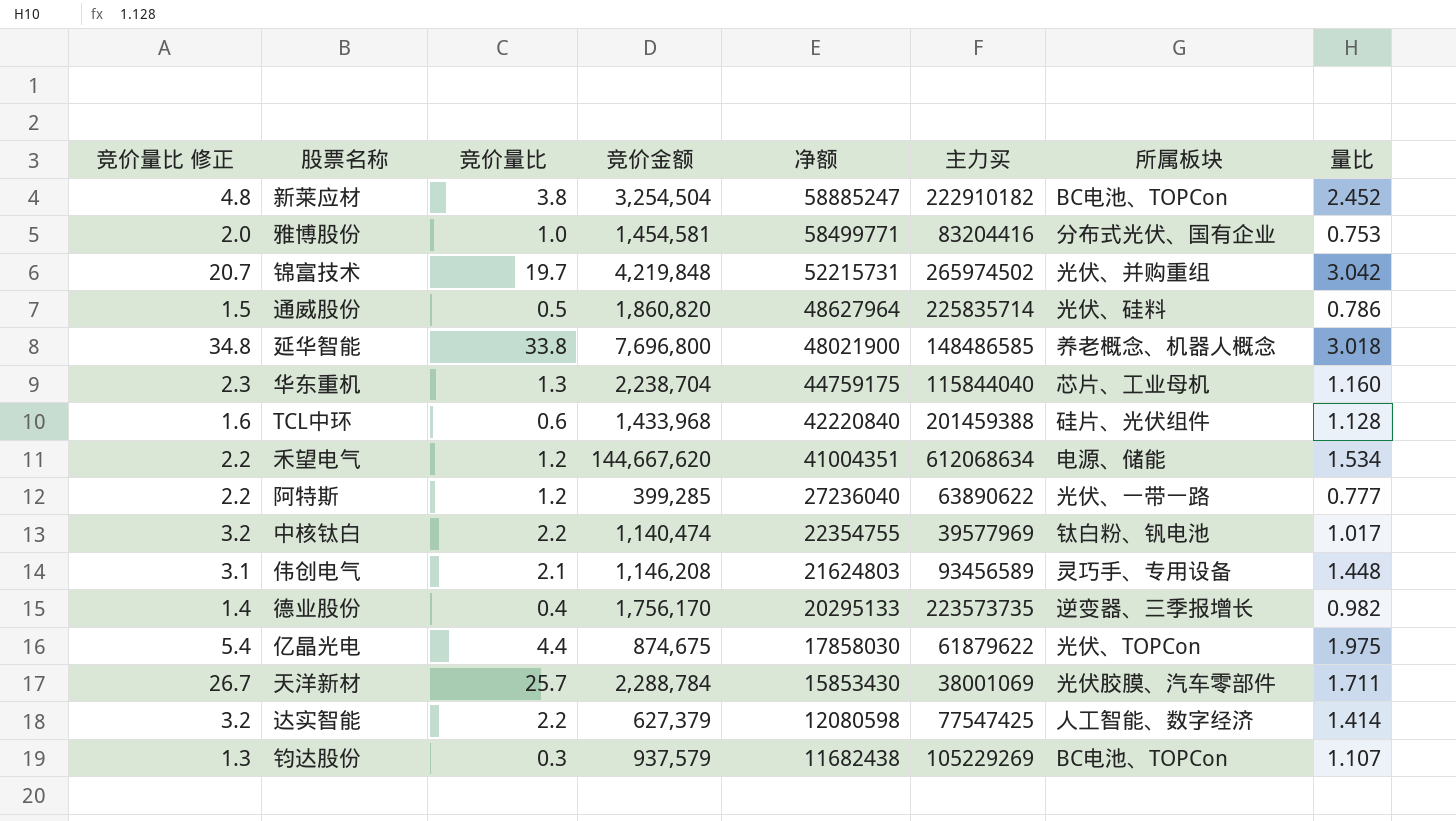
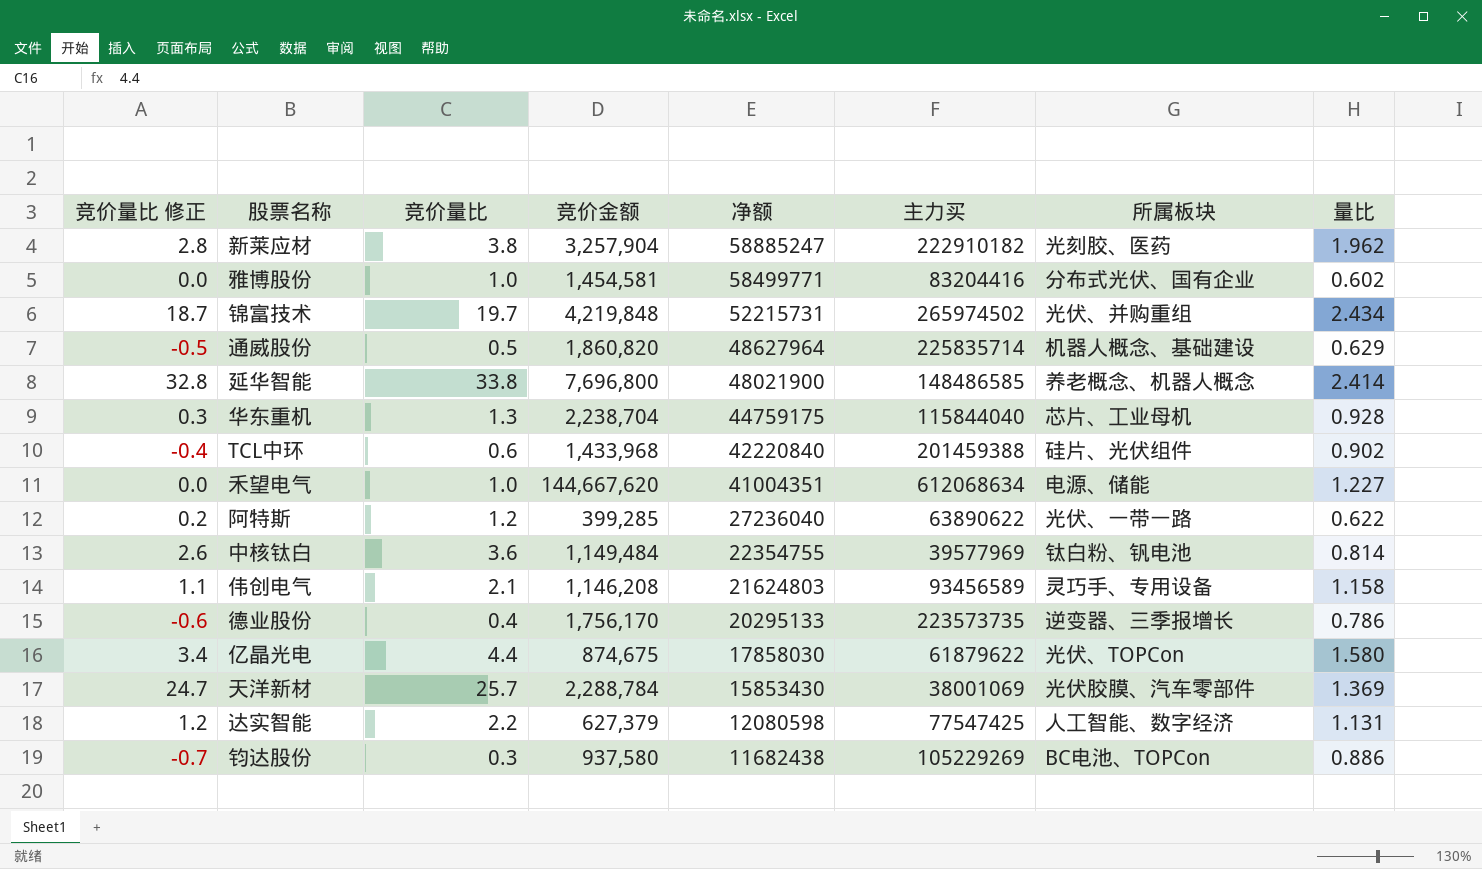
column 竞价量比 修正 | formula: [竞价量比] + 1 -> [竞价量比] - 1
新莱应材 | 竞价金额: 3,254,504 -> 3,257,904
新莱应材 | 所属板块: BC电池、TOPCon -> 光刻胶、医药
新莱应材 | 量比: 2.452 -> 1.962
雅博股份 | 量比: 0.753 -> 0.602
锦富技术 | 量比: 3.042 -> 2.434
通威股份 | 所属板块: 光伏、硅料 -> 机器人概念、基础建设
通威股份 | 量比: 0.786 -> 0.629
延华智能 | 量比: 3.018 -> 2.414
华东重机 | 量比: 1.160 -> 0.928
TCL中环 | 量比: 1.128 -> 0.902
禾望电气 | 竞价量比: 1.2 -> 1.0
禾望电气 | 量比: 1.534 -> 1.227
阿特斯 | 量比: 0.777 -> 0.622
中核钛白 | 竞价量比: 2.2 -> 3.6
中核钛白 | 竞价金额: 1,140,474 -> 1,149,484
中核钛白 | 量比: 1.017 -> 0.814
伟创电气 | 量比: 1.448 -> 1.158
德业股份 | 量比: 0.982 -> 0.786
亿晶光电 | 量比: 1.975 -> 1.580
天洋新材 | 量比: 1.711 -> 1.369
达实智能 | 量比: 1.414 -> 1.131
钧达股份 | 竞价金额: 937,579 -> 937,580
钧达股份 | 量比: 1.107 -> 0.886

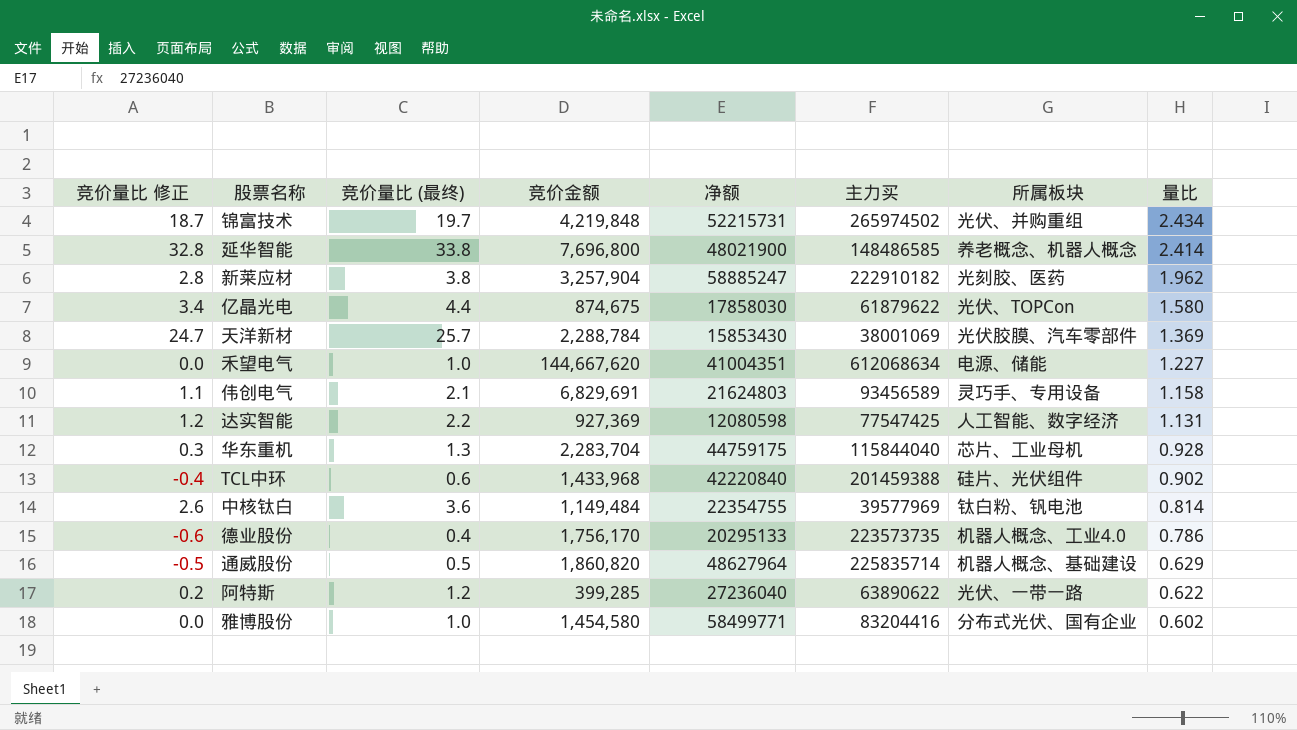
row order: 净额 descending -> 量比 descending
column name: 竞价量比 -> 竞价量比 (最终)
row 钧达股份: -0.7 | 0.3 | 937,580 | 11682438 | 105229269 | BC电池、TOPCon | 0.886 -> none
伟创电气 | 竞价金额: 1,146,208 -> 6,829,691
达实智能 | 竞价金额: 627,379 -> 927,369
华东重机 | 竞价金额: 2,238,704 -> 2,283,704
德业股份 | 所属板块: 逆变器、三季报增长 -> 机器人概念、工业4.0
雅博股份 | 竞价金额: 1,454,581 -> 1,454,580

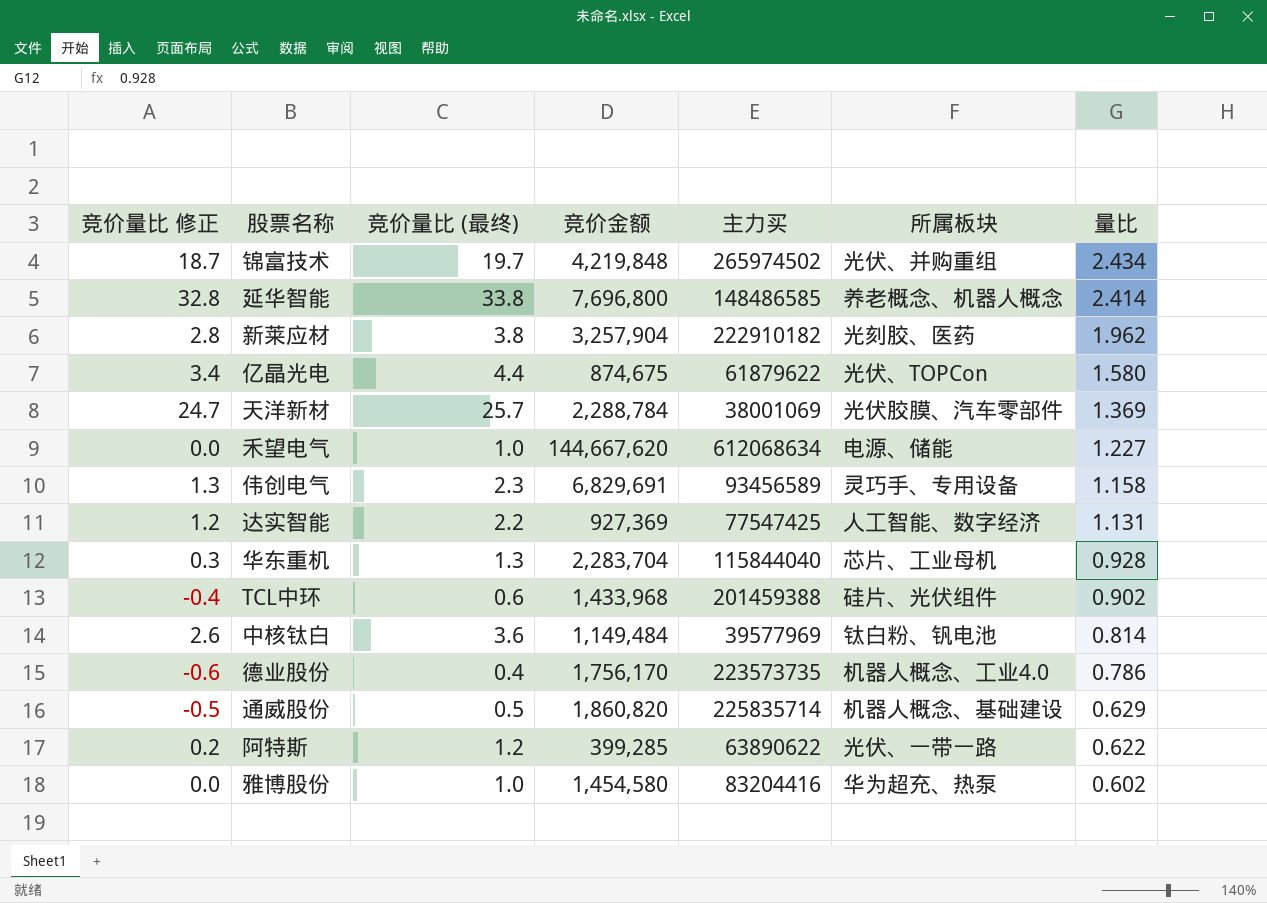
column 净额 | position: 5 -> none
伟创电气 | 竞价量比 修正: 1.1 -> 1.3
伟创电气 | 竞价量比 (最终): 2.1 -> 2.3
雅博股份 | 所属板块: 分布式光伏、国有企业 -> 华为超充、热泵

